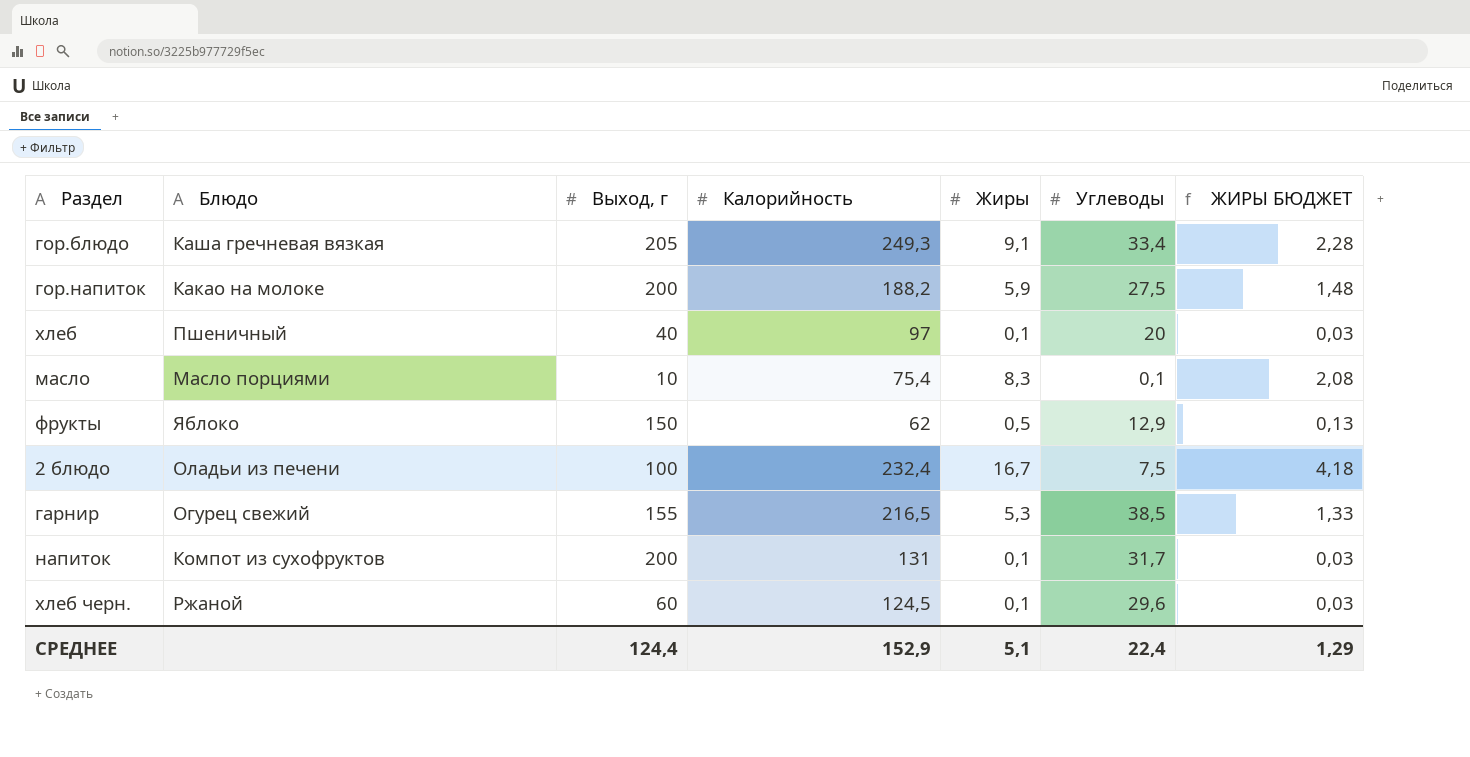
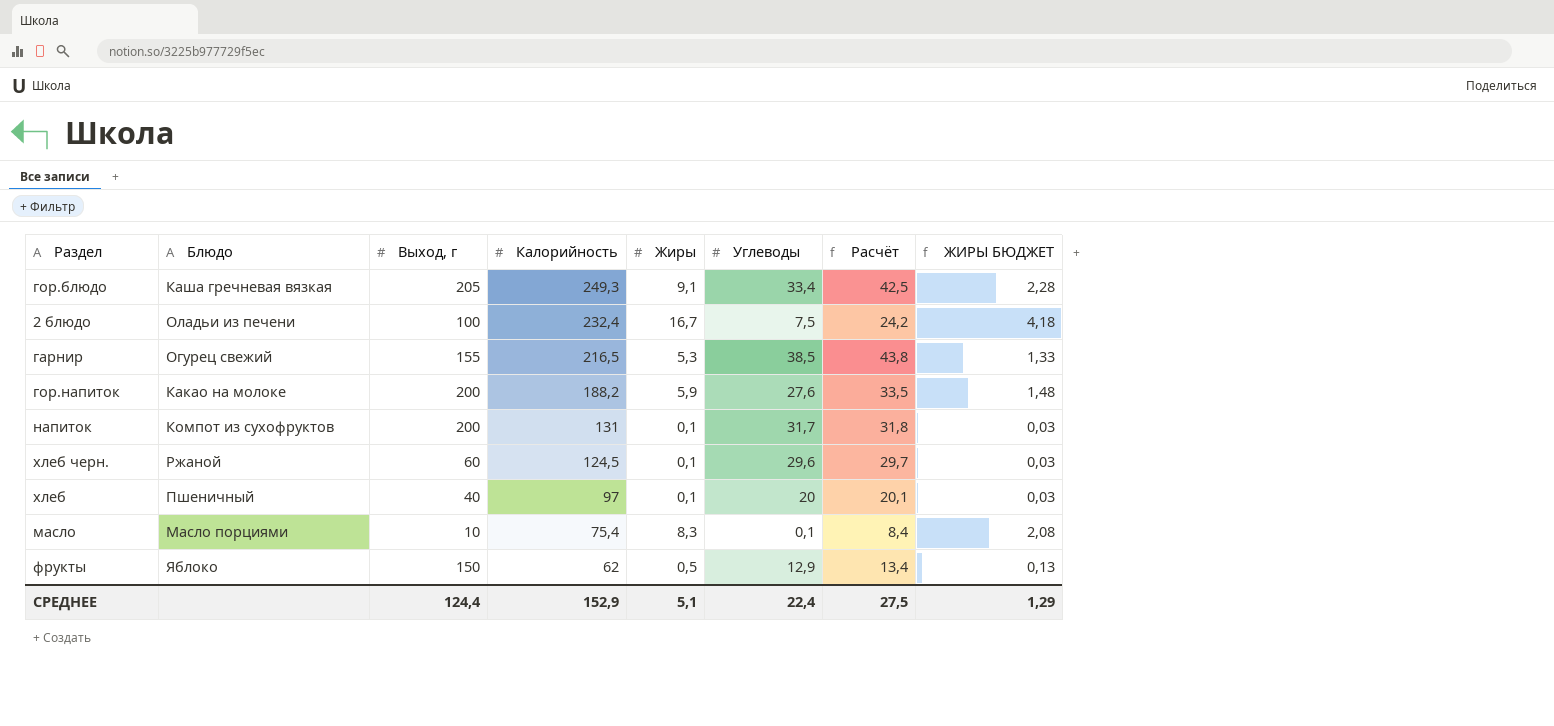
row order: none -> Калорийность descending
column Расчёт | formula: none -> [Жиры] + [Углеводы]
гор.напиток | Углеводы: 27,5 -> 27,6

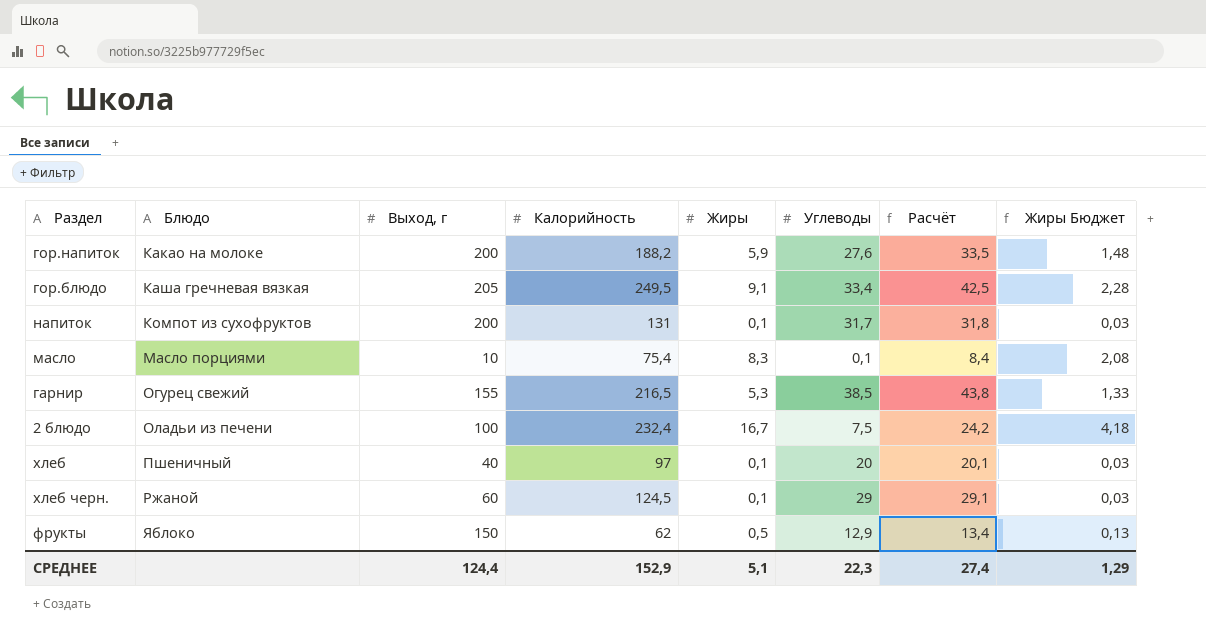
row order: Калорийность descending -> Блюдо ascending
column name: ЖИРЫ БЮДЖЕТ -> Жиры Бюджет
гор.блюдо | Калорийность: 249,3 -> 249,5
хлеб черн. | Углеводы: 29,6 -> 29
хлеб черн. | Расчёт: 29,7 -> 29,1
СРЕДНЕЕ | Углеводы: 22,4 -> 22,3
СРЕДНЕЕ | Расчёт: 27,5 -> 27,4

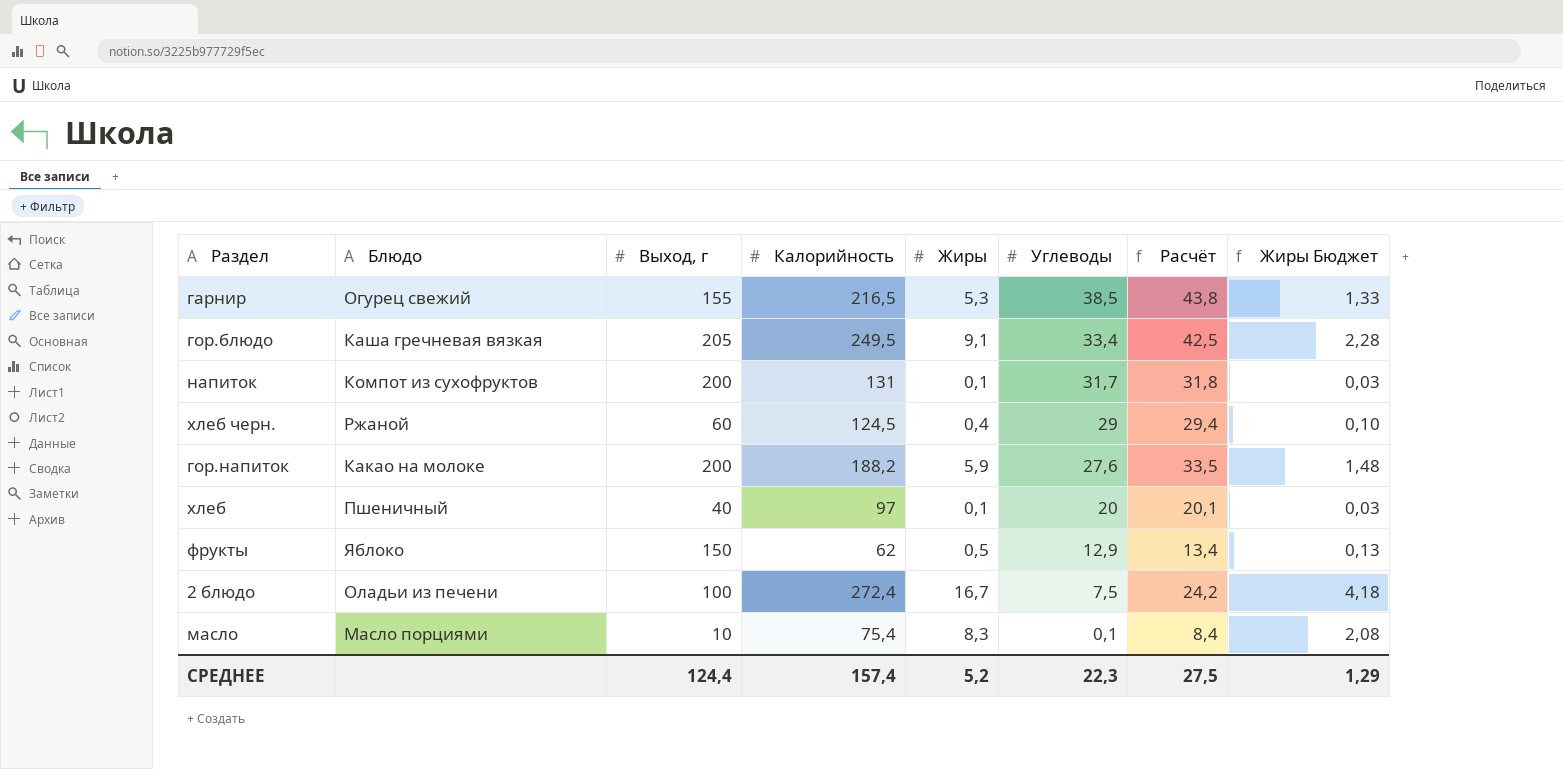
row order: Блюдо ascending -> Углеводы descending
хлеб черн. | Жиры: 0,1 -> 0,4
хлеб черн. | Расчёт: 29,1 -> 29,4
хлеб черн. | Жиры Бюджет: 0,03 -> 0,10
2 блюдо | Калорийность: 232,4 -> 272,4
СРЕДНЕЕ | Калорийность: 152,9 -> 157,4
СРЕДНЕЕ | Жиры: 5,1 -> 5,2
СРЕДНЕЕ | Расчёт: 27,4 -> 27,5

